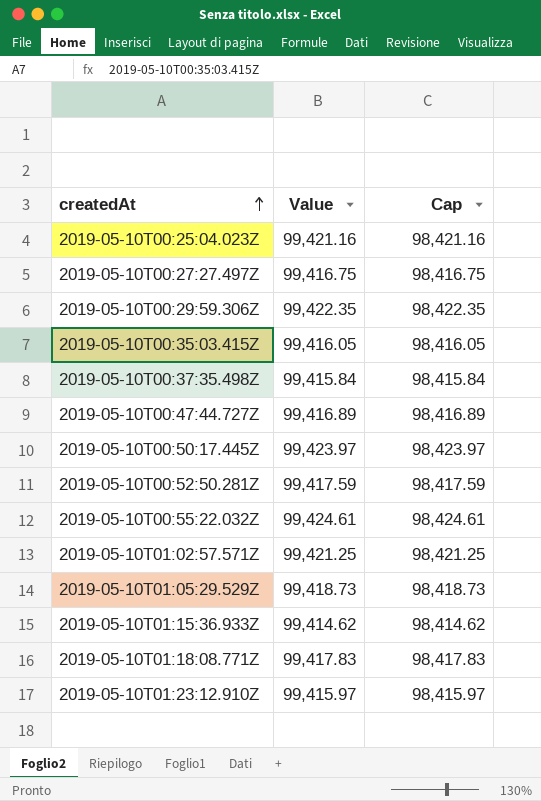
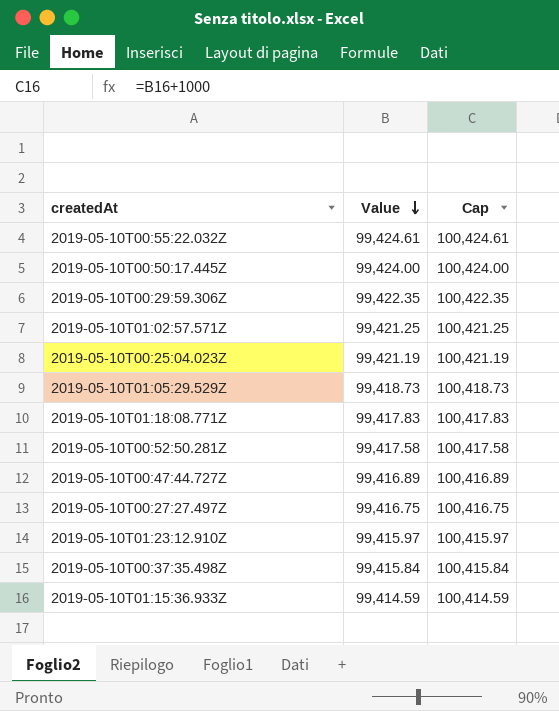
row order: createdAt ascending -> Value descending
column Cap | formula: [Value] - 1000 -> [Value] + 1000
row 2019-05-10T00:35:03.415Z: 99,416.05 | 98,416.05 -> none
2019-05-10T00:50:17.445Z | Value: 99,423.97 -> 99,424.00
2019-05-10T00:25:04.023Z | Value: 99,421.16 -> 99,421.19
2019-05-10T00:52:50.281Z | Value: 99,417.59 -> 99,417.58
2019-05-10T01:15:36.933Z | Value: 99,414.62 -> 99,414.59

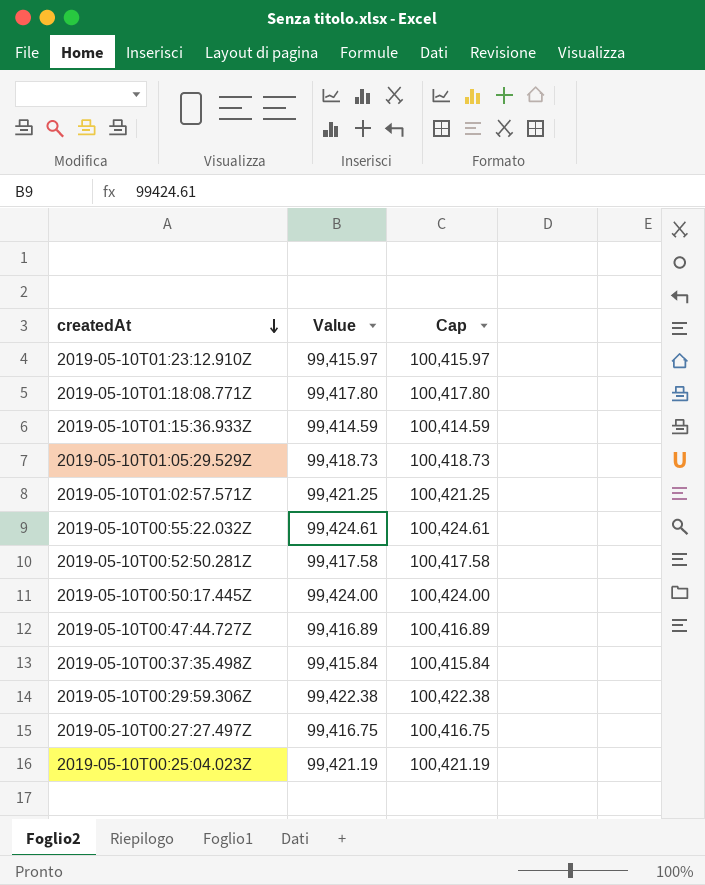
row order: Value descending -> createdAt descending
2019-05-10T01:18:08.771Z | Value: 99,417.83 -> 99,417.80
2019-05-10T01:18:08.771Z | Cap: 100,417.83 -> 100,417.80
2019-05-10T00:29:59.306Z | Value: 99,422.35 -> 99,422.38
2019-05-10T00:29:59.306Z | Cap: 100,422.35 -> 100,422.38

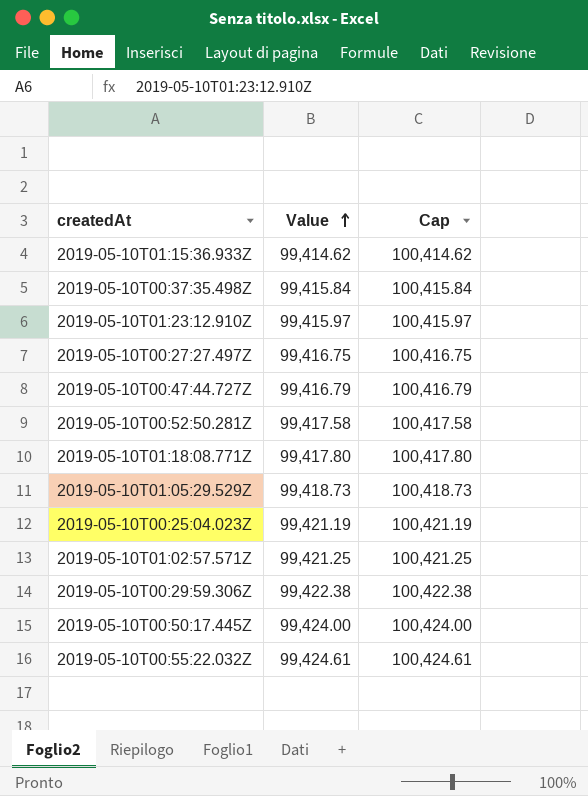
row order: createdAt descending -> Value ascending
2019-05-10T01:15:36.933Z | Value: 99,414.59 -> 99,414.62
2019-05-10T01:15:36.933Z | Cap: 100,414.59 -> 100,414.62
2019-05-10T00:47:44.727Z | Value: 99,416.89 -> 99,416.79
2019-05-10T00:47:44.727Z | Cap: 100,416.89 -> 100,416.79

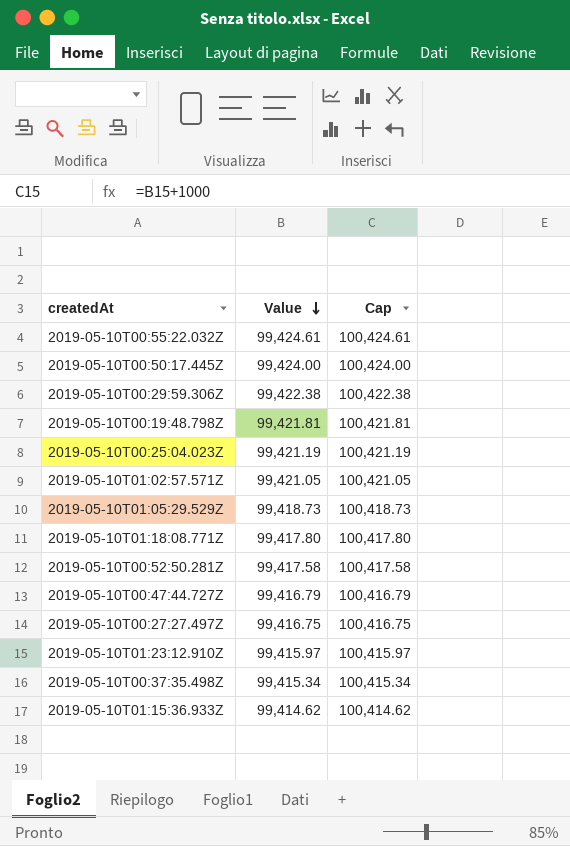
row order: Value ascending -> Value descending
row 2019-05-10T00:19:48.798Z: none -> 99,421.81 | 100,421.81
2019-05-10T01:02:57.571Z | Value: 99,421.25 -> 99,421.05
2019-05-10T01:02:57.571Z | Cap: 100,421.25 -> 100,421.05
2019-05-10T00:37:35.498Z | Value: 99,415.84 -> 99,415.34
2019-05-10T00:37:35.498Z | Cap: 100,415.84 -> 100,415.34

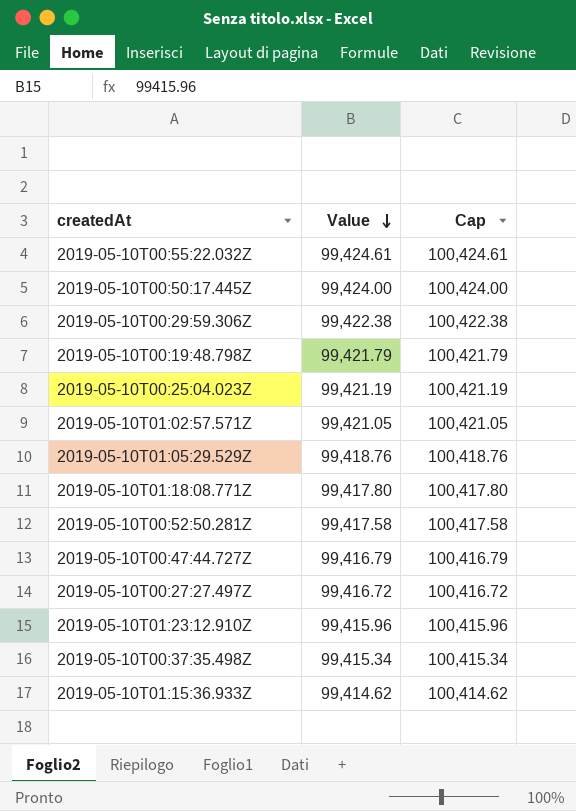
2019-05-10T00:19:48.798Z | Value: 99,421.81 -> 99,421.79
2019-05-10T00:19:48.798Z | Cap: 100,421.81 -> 100,421.79
2019-05-10T01:05:29.529Z | Value: 99,418.73 -> 99,418.76
2019-05-10T01:05:29.529Z | Cap: 100,418.73 -> 100,418.76
2019-05-10T00:27:27.497Z | Value: 99,416.75 -> 99,416.72
2019-05-10T00:27:27.497Z | Cap: 100,416.75 -> 100,416.72
2019-05-10T01:23:12.910Z | Value: 99,415.97 -> 99,415.96
2019-05-10T01:23:12.910Z | Cap: 100,415.97 -> 100,415.96

